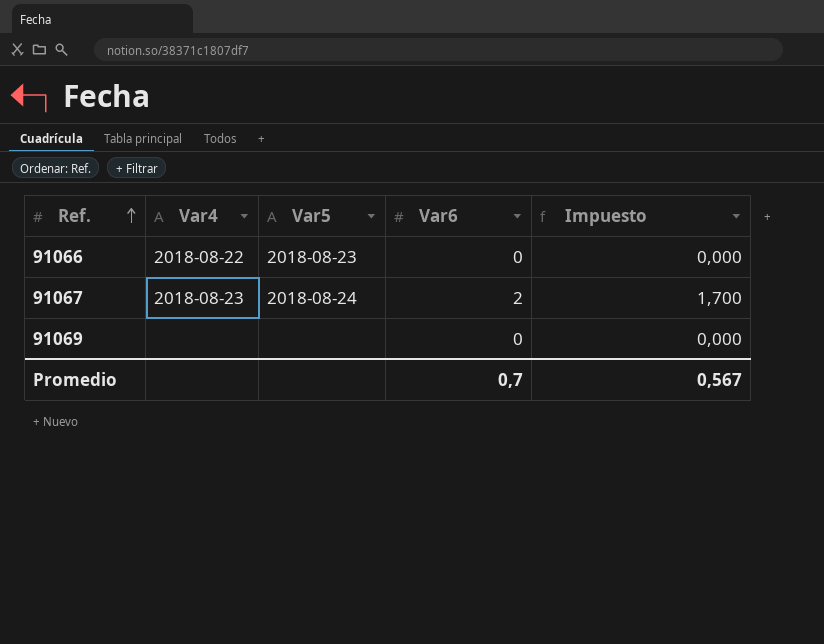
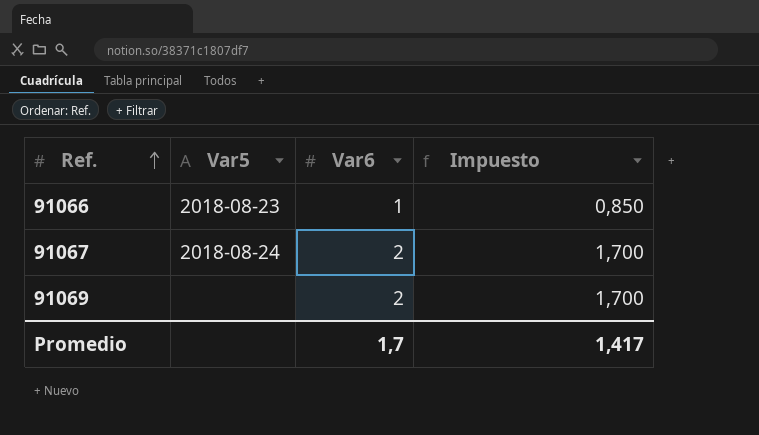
column Var4 | position: 2 -> none
91066 | Var6: 0 -> 1
91066 | Impuesto: 0,000 -> 0,850
91069 | Var6: 0 -> 2
91069 | Impuesto: 0,000 -> 1,700
Promedio | Var6: 0,7 -> 1,7
Promedio | Impuesto: 0,567 -> 1,417

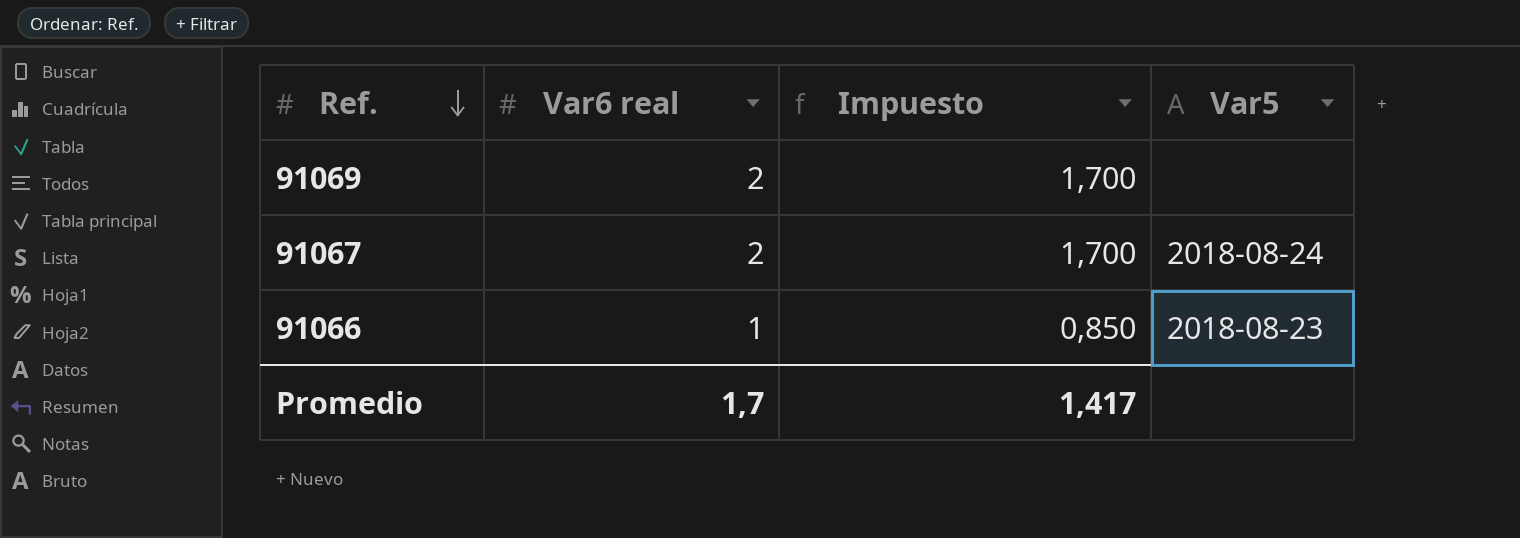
row order: Ref. ascending -> Ref. descending
column name: Var6 -> Var6 real
column Var5 | position: 2 -> 4

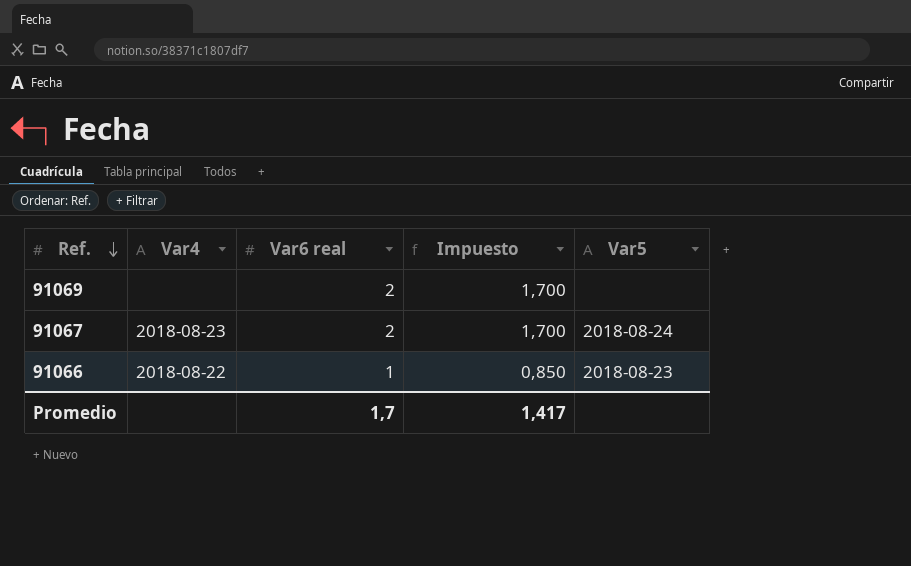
column Var4 | position: none -> 2

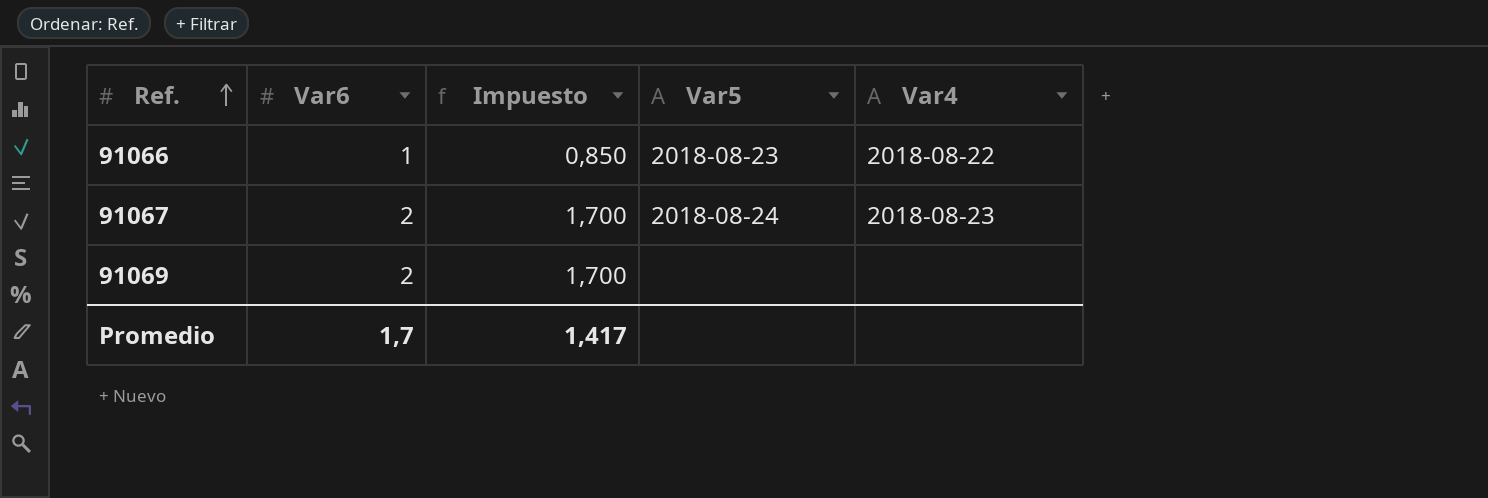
row order: Ref. descending -> Ref. ascending
column name: Var6 real -> Var6
column Var4 | position: 2 -> 5

